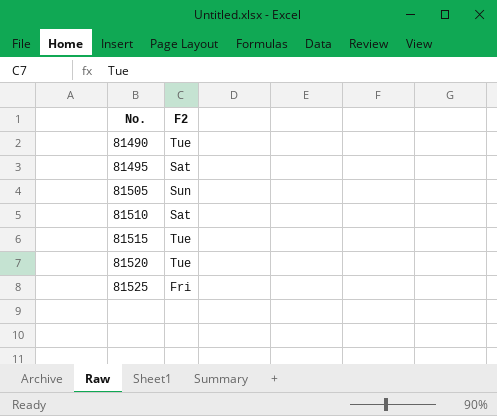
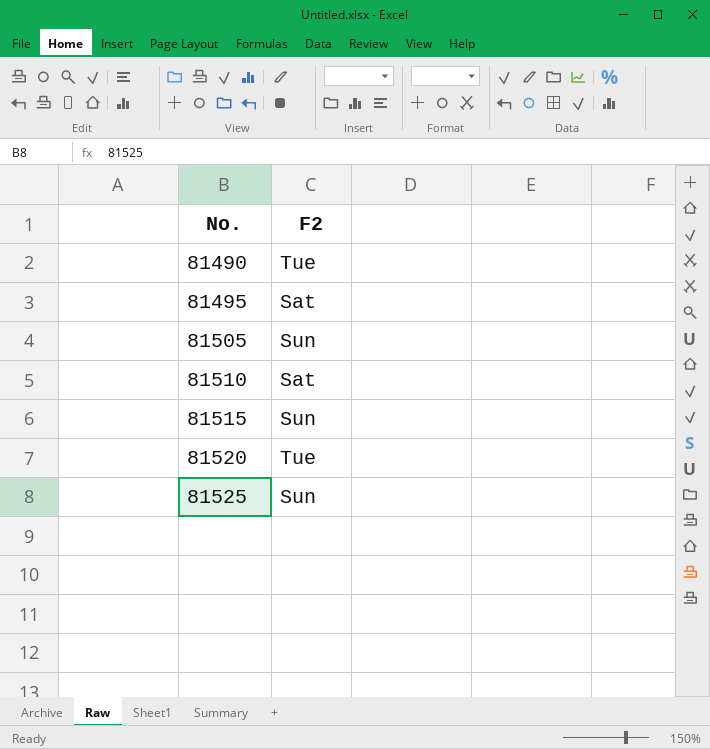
81515 | F2: Tue -> Sun
81525 | F2: Fri -> Sun

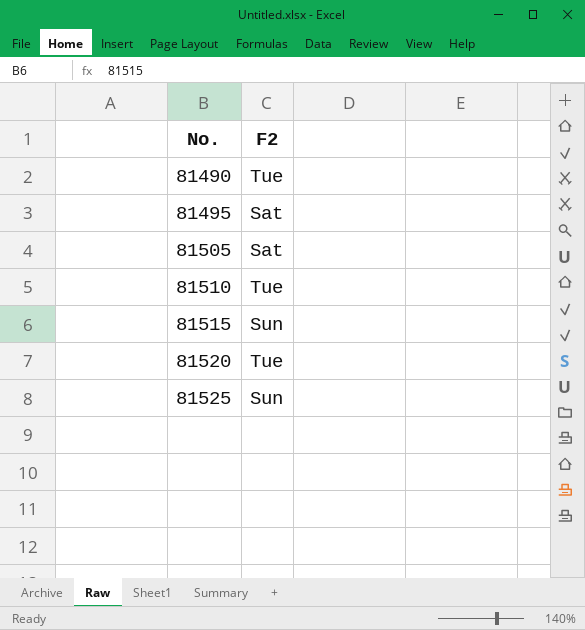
81505 | F2: Sun -> Sat
81510 | F2: Sat -> Tue

